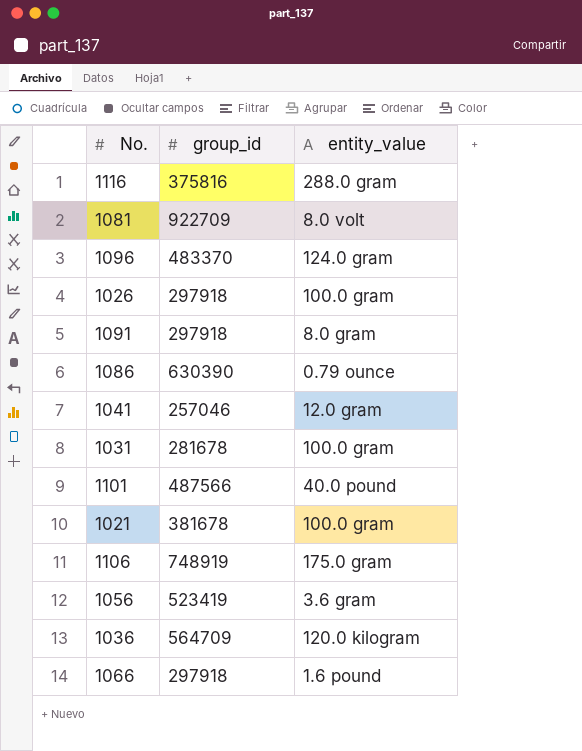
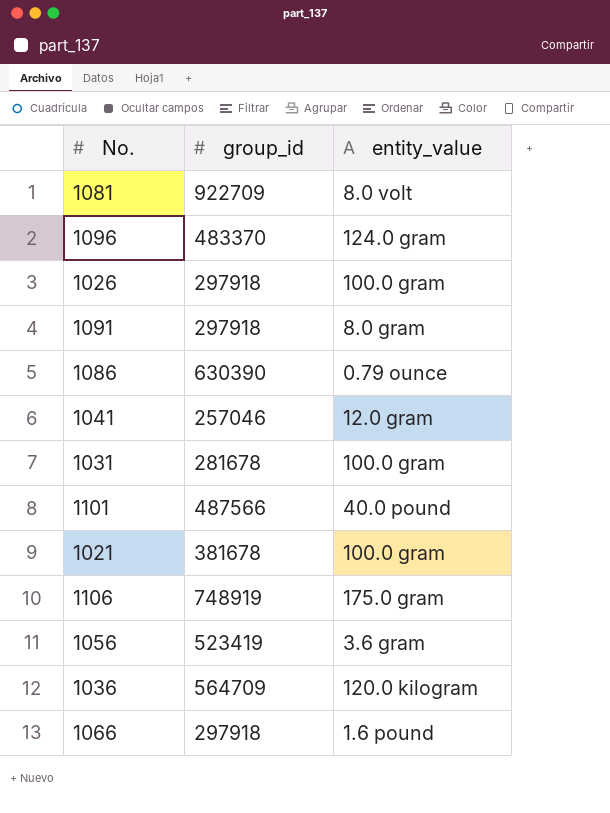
row 1116: 375816 | 288.0 gram -> none

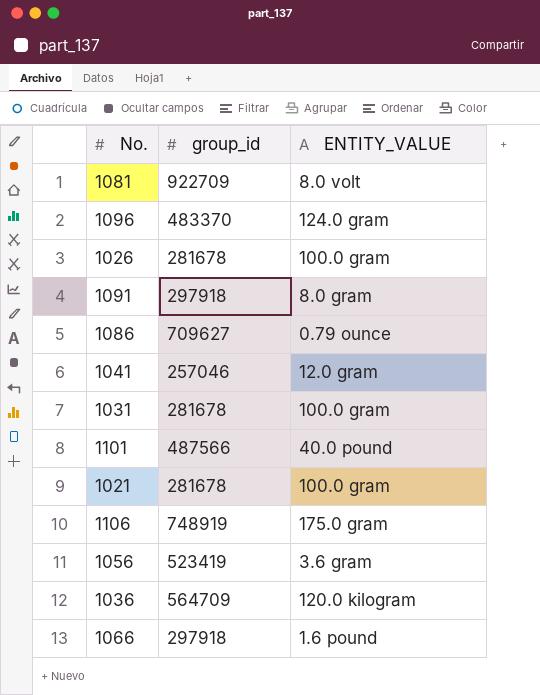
column name: entity_value -> ENTITY_VALUE
1026 | group_id: 297918 -> 281678
1086 | group_id: 630390 -> 709627
1021 | group_id: 381678 -> 281678

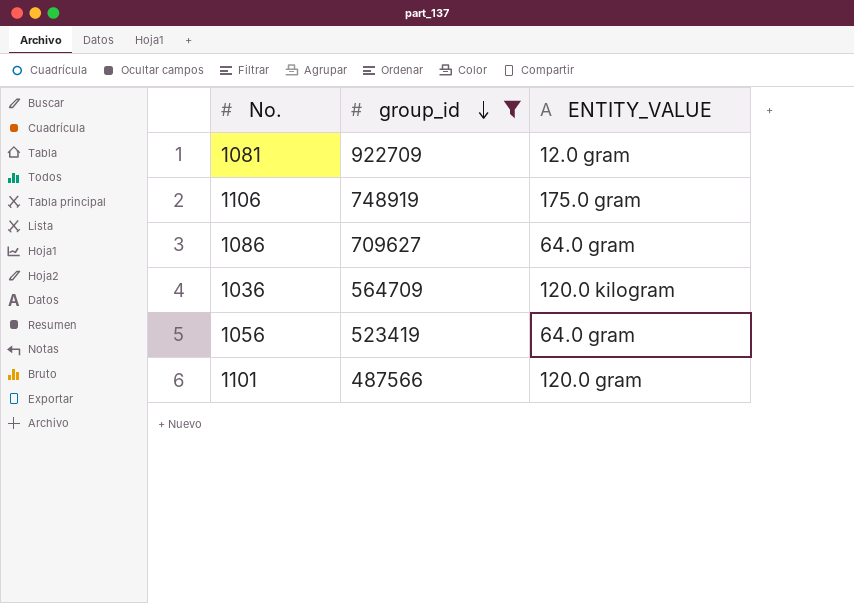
filter: none -> group_id >= 487566
row order: none -> group_id descending
1081 | ENTITY_VALUE: 8.0 volt -> 12.0 gram
1086 | ENTITY_VALUE: 0.79 ounce -> 64.0 gram
1056 | ENTITY_VALUE: 3.6 gram -> 64.0 gram
1101 | ENTITY_VALUE: 40.0 pound -> 120.0 gram

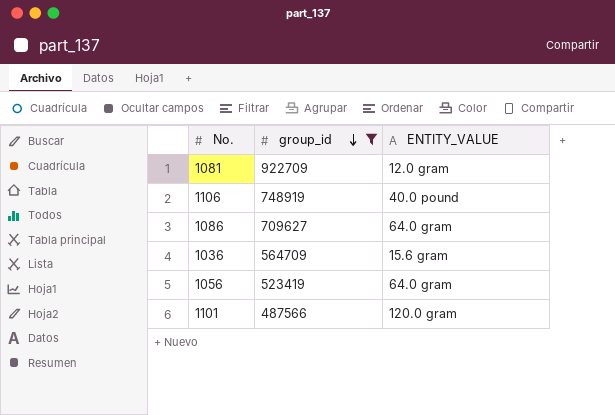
1106 | ENTITY_VALUE: 175.0 gram -> 40.0 pound
1036 | ENTITY_VALUE: 120.0 kilogram -> 15.6 gram

